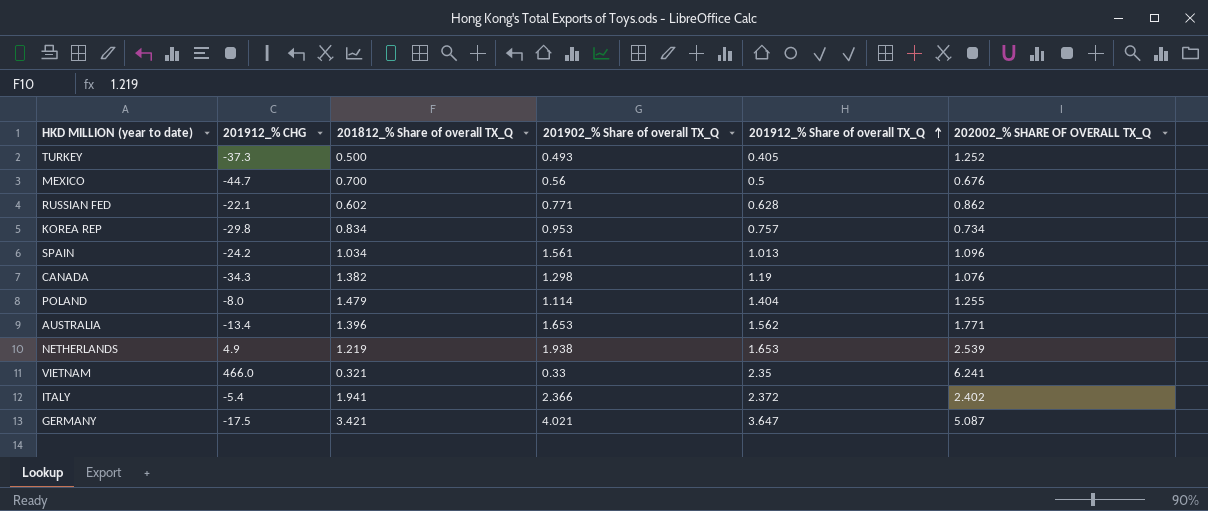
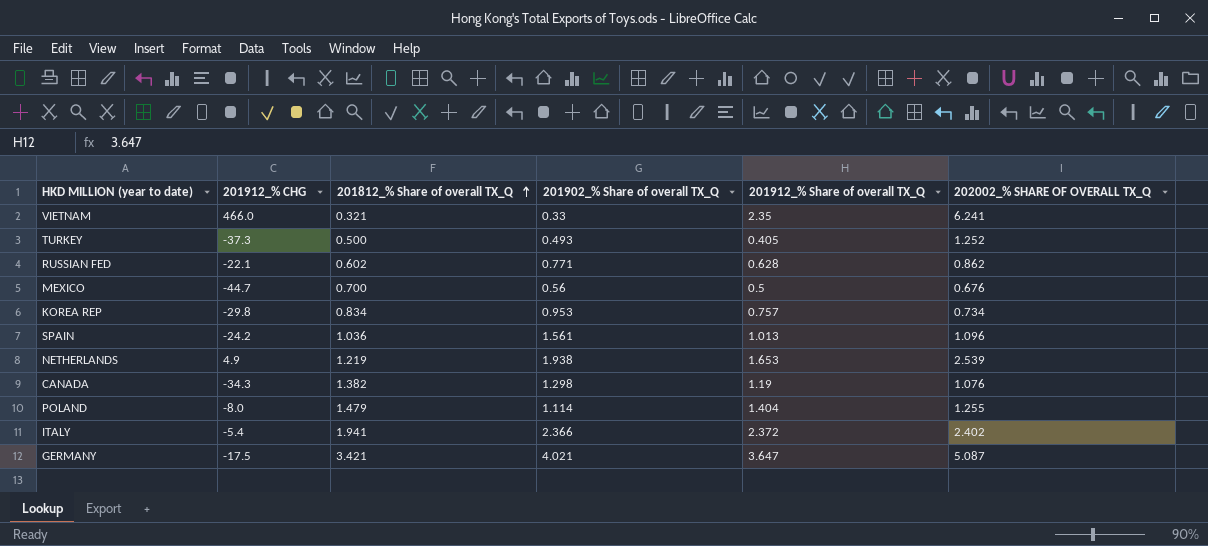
row order: 201912_% Share of overall TX_Q ascending -> 201812_% Share of overall TX_Q ascending
row AUSTRALIA: -13.4 | 1.396 | 1.653 | 1.562 | 1.771 -> none
SPAIN | 201812_% Share of overall TX_Q: 1.034 -> 1.036

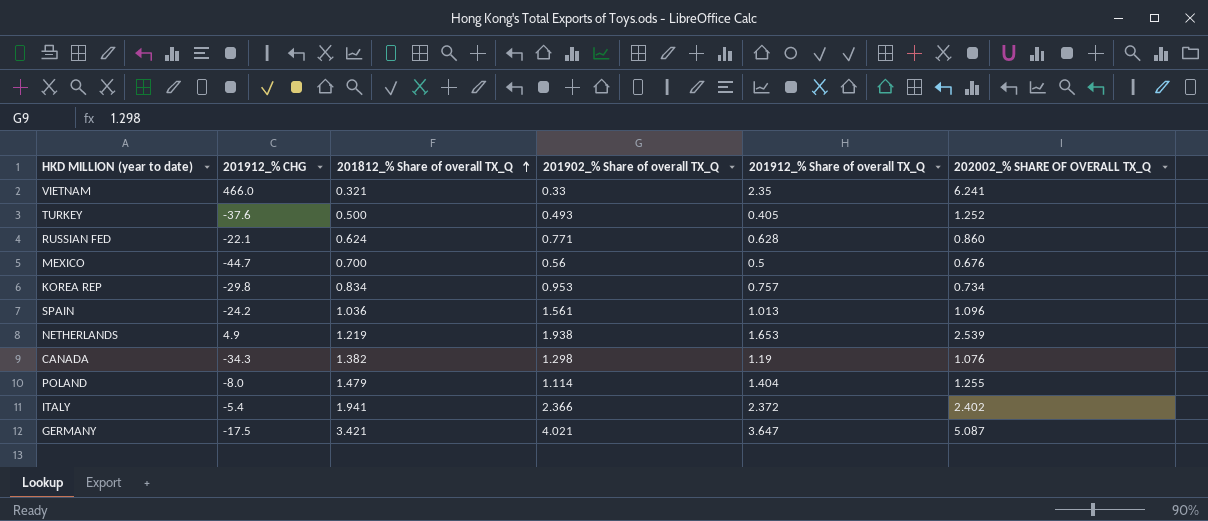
TURKEY | 201912_% CHG: -37.3 -> -37.6
RUSSIAN FED | 201812_% Share of overall TX_Q: 0.602 -> 0.624
RUSSIAN FED | 202002_% SHARE OF OVERALL TX_Q: 0.862 -> 0.860

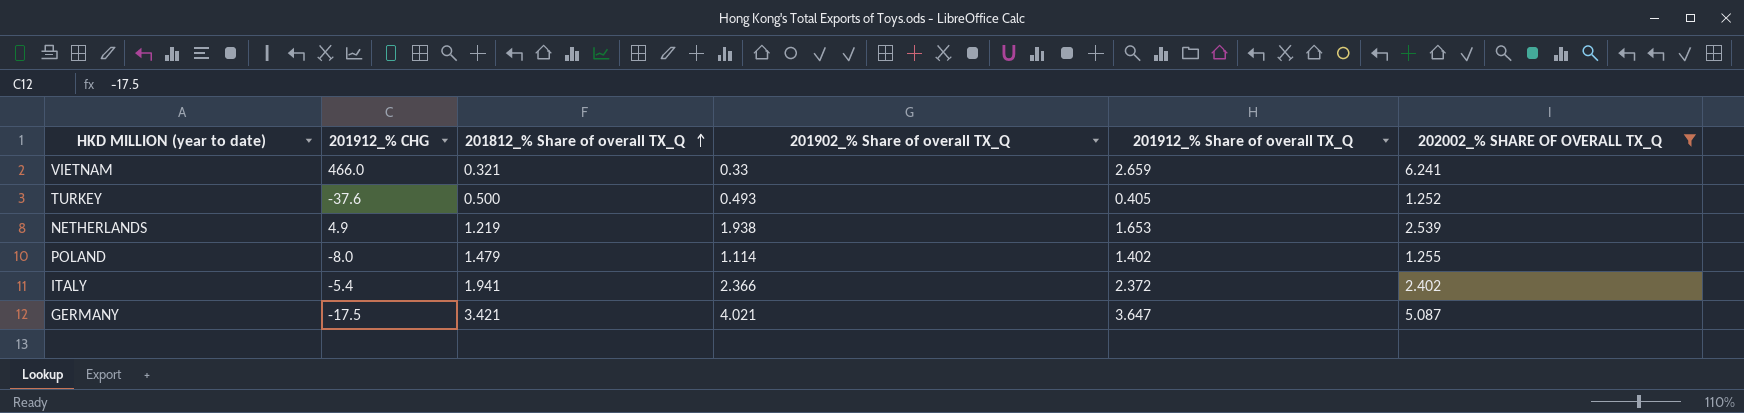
filter: none -> 202002_% SHARE OF OVERALL TX_Q >= 1.252
VIETNAM | 201912_% Share of overall TX_Q: 2.35 -> 2.659
POLAND | 201912_% Share of overall TX_Q: 1.404 -> 1.402

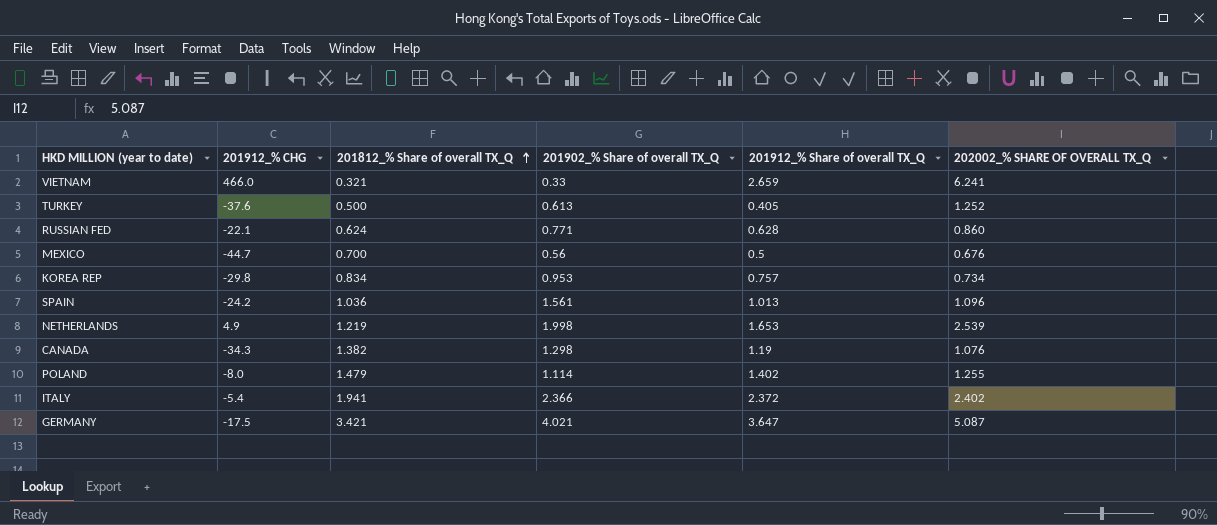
filter: 202002_% SHARE OF OVERALL TX_Q >= 1.252 -> none
TURKEY | 201902_% Share of overall TX_Q: 0.493 -> 0.613
NETHERLANDS | 201902_% Share of overall TX_Q: 1.938 -> 1.998

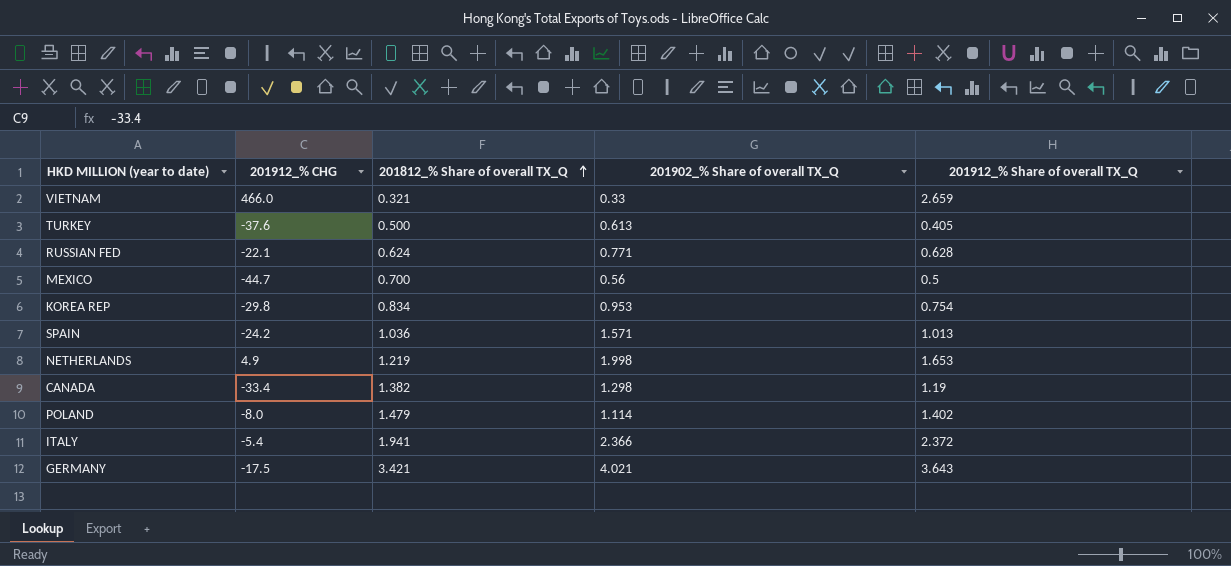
column 202002_% SHARE OF OVERALL TX_Q | position: 6 -> none
KOREA REP | 201912_% Share of overall TX_Q: 0.757 -> 0.754
SPAIN | 201902_% Share of overall TX_Q: 1.561 -> 1.571
CANADA | 201912_% CHG: -34.3 -> -33.4
GERMANY | 201912_% Share of overall TX_Q: 3.647 -> 3.643

